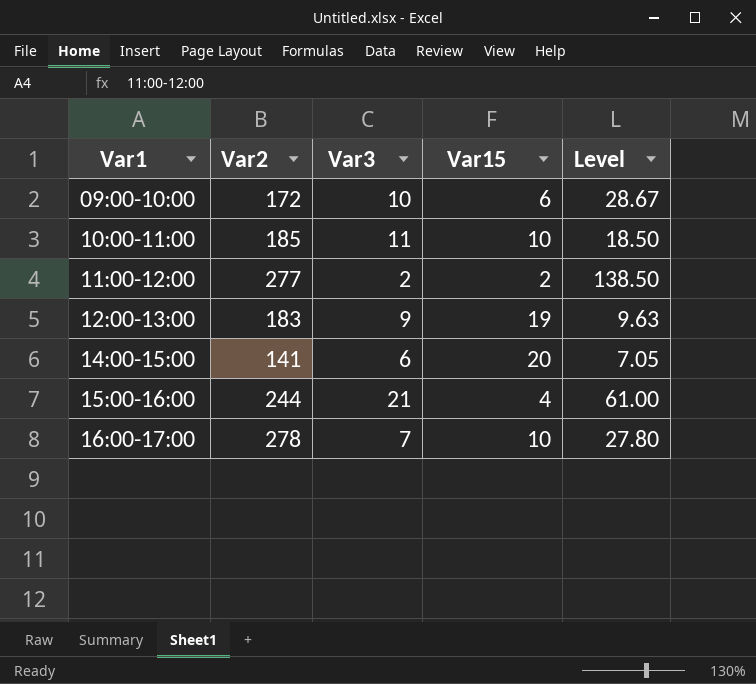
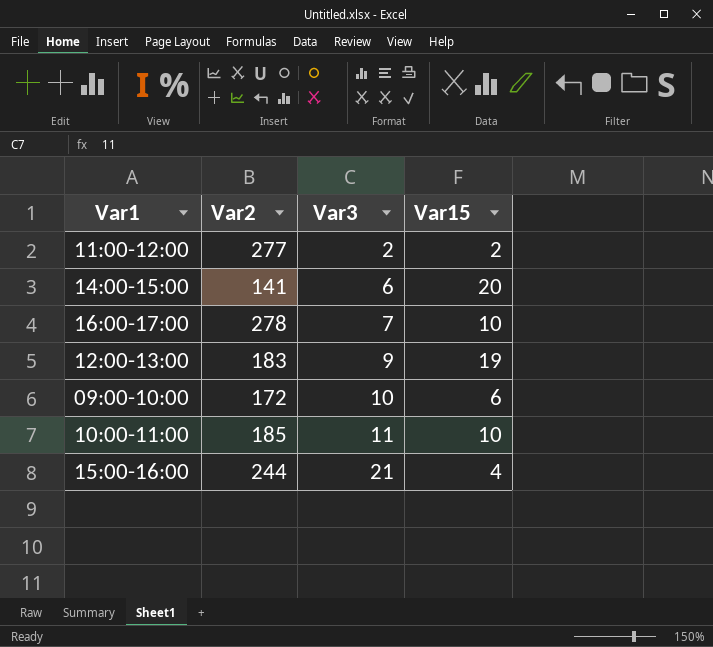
row order: Var1 ascending -> Var3 ascending
column Level | formula: [Var2] / [Var15] -> none

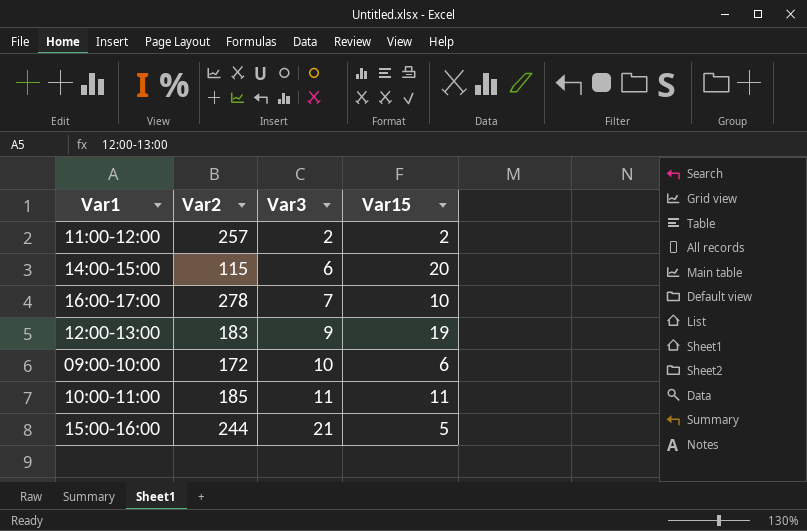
11:00-12:00 | Var2: 277 -> 257
14:00-15:00 | Var2: 141 -> 115
10:00-11:00 | Var15: 10 -> 11
15:00-16:00 | Var15: 4 -> 5

